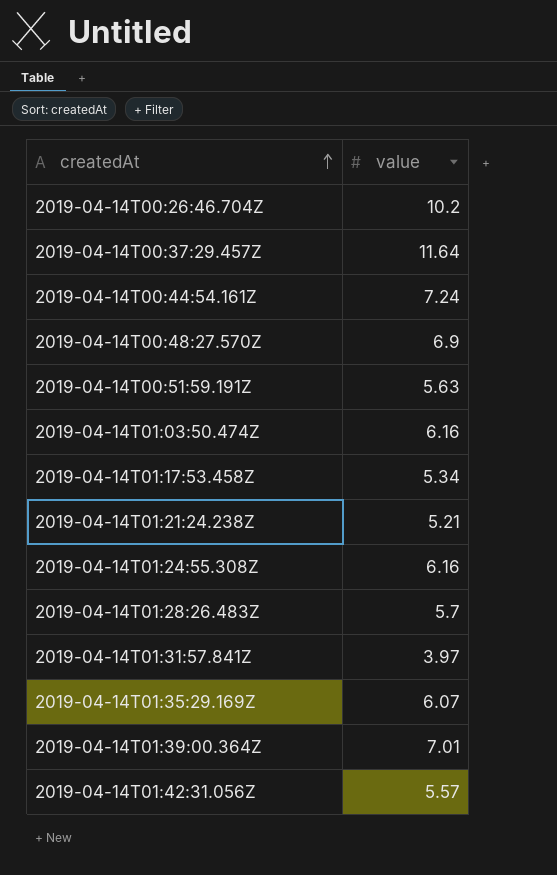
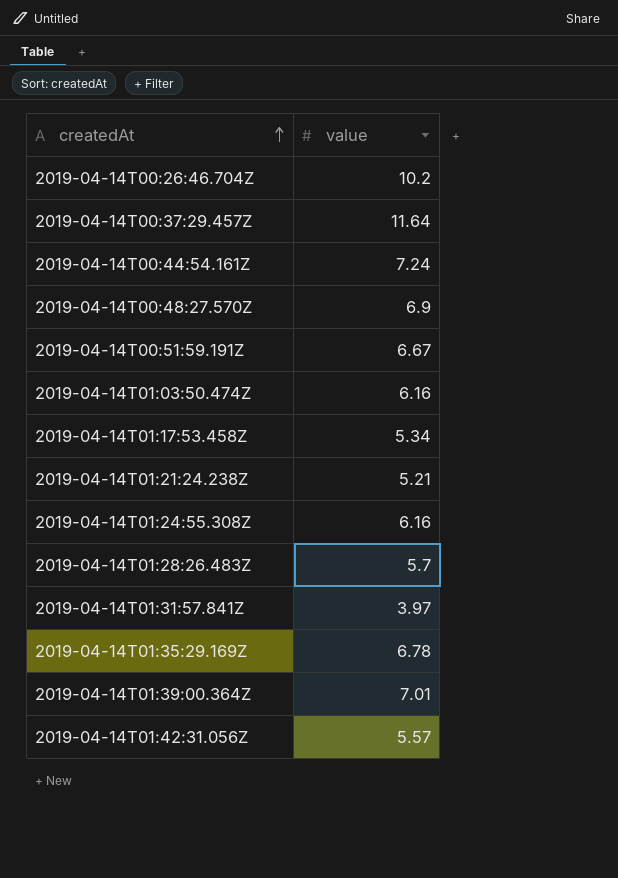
2019-04-14T00:51:59.191Z | value: 5.63 -> 6.67
2019-04-14T01:35:29.169Z | value: 6.07 -> 6.78

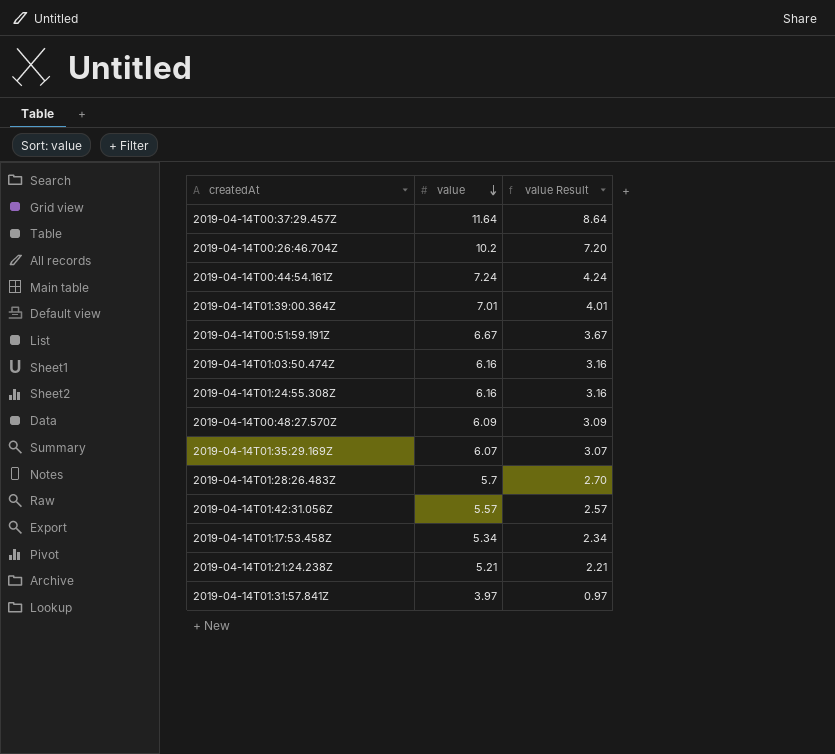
row order: createdAt ascending -> value descending
column value Result | formula: none -> [value] - 3
2019-04-14T00:48:27.570Z | value: 6.9 -> 6.09
2019-04-14T01:35:29.169Z | value: 6.78 -> 6.07

